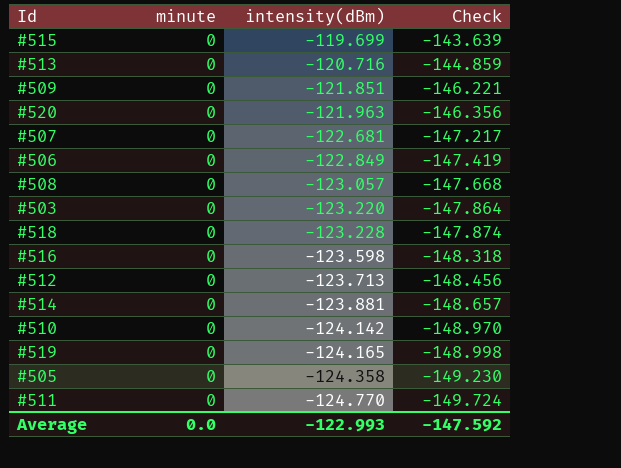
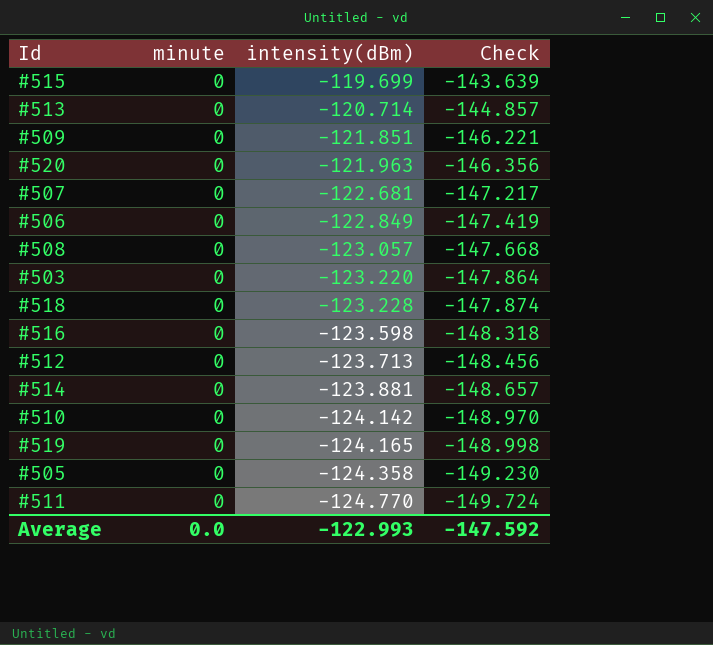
#513 | intensity(dBm): -120.716 -> -120.714
#513 | Check: -144.859 -> -144.857

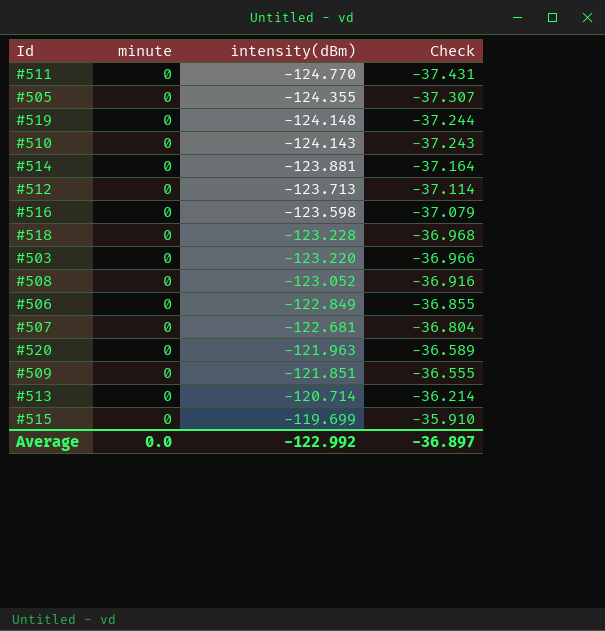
row order: intensity(dBm) descending -> intensity(dBm) ascending
column Check | formula: [intensity(dBm)] * 1.2 -> [intensity(dBm)] * 0.3
#505 | intensity(dBm): -124.358 -> -124.355
#519 | intensity(dBm): -124.165 -> -124.148
#510 | intensity(dBm): -124.142 -> -124.143
#508 | intensity(dBm): -123.057 -> -123.052
Average | intensity(dBm): -122.993 -> -122.992
Average | Check: -147.592 -> -36.897

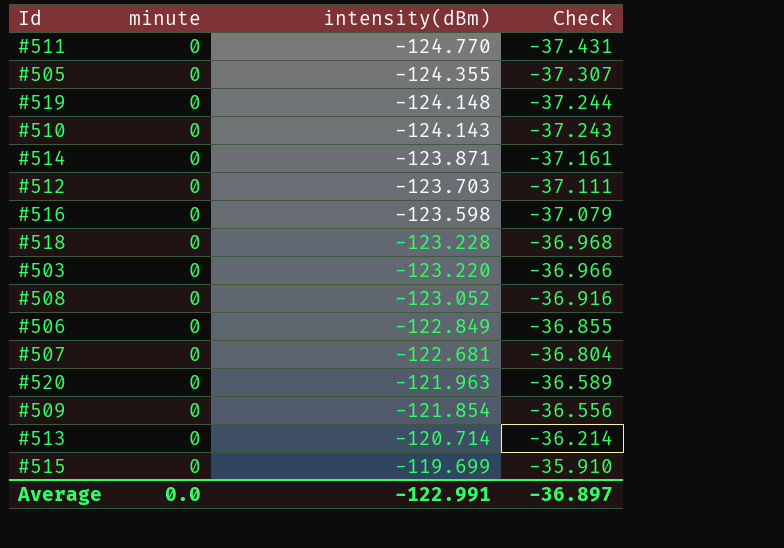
#514 | intensity(dBm): -123.881 -> -123.871
#514 | Check: -37.164 -> -37.161
#512 | intensity(dBm): -123.713 -> -123.703
#512 | Check: -37.114 -> -37.111
#509 | intensity(dBm): -121.851 -> -121.854
#509 | Check: -36.555 -> -36.556
Average | intensity(dBm): -122.992 -> -122.991

